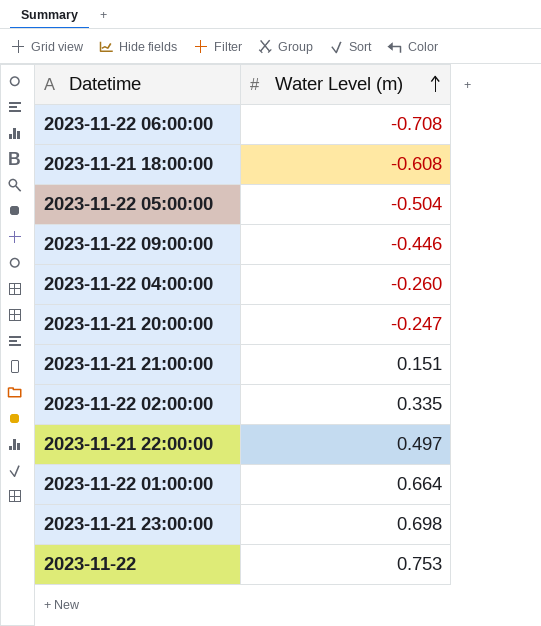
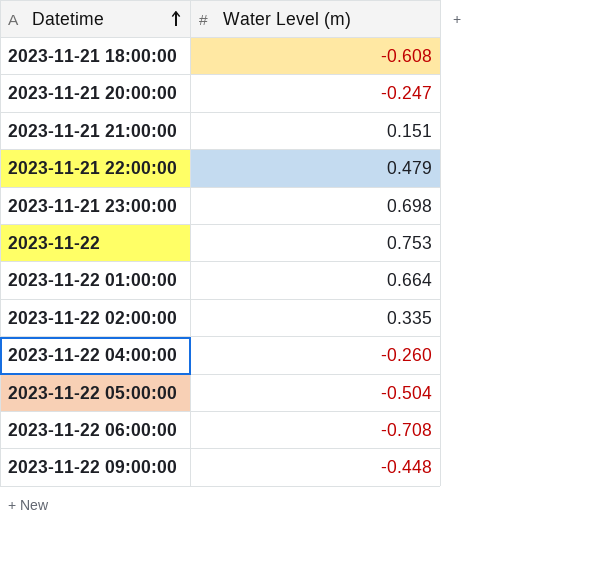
row order: Water Level (m) ascending -> Datetime ascending
2023-11-21 22:00:00 | Water Level (m): 0.497 -> 0.479
2023-11-22 09:00:00 | Water Level (m): -0.446 -> -0.448

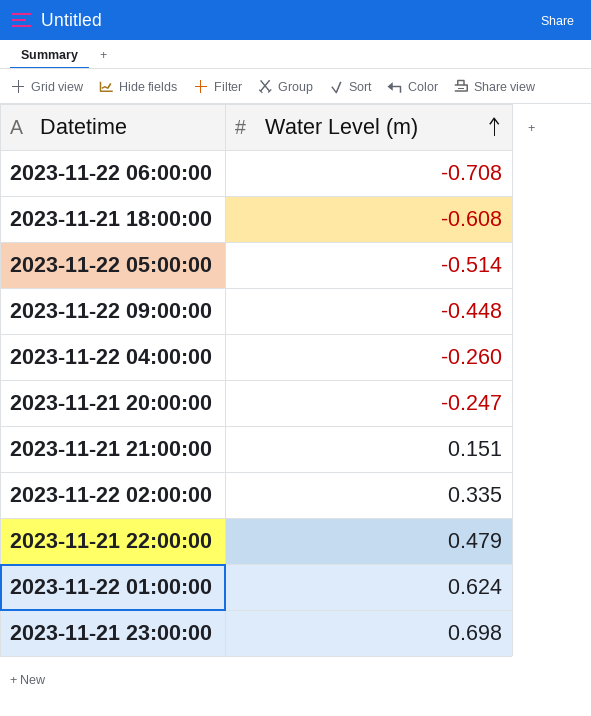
row order: Datetime ascending -> Water Level (m) ascending
row 2023-11-22: 0.753 -> none
2023-11-22 05:00:00 | Water Level (m): -0.504 -> -0.514
2023-11-22 01:00:00 | Water Level (m): 0.664 -> 0.624

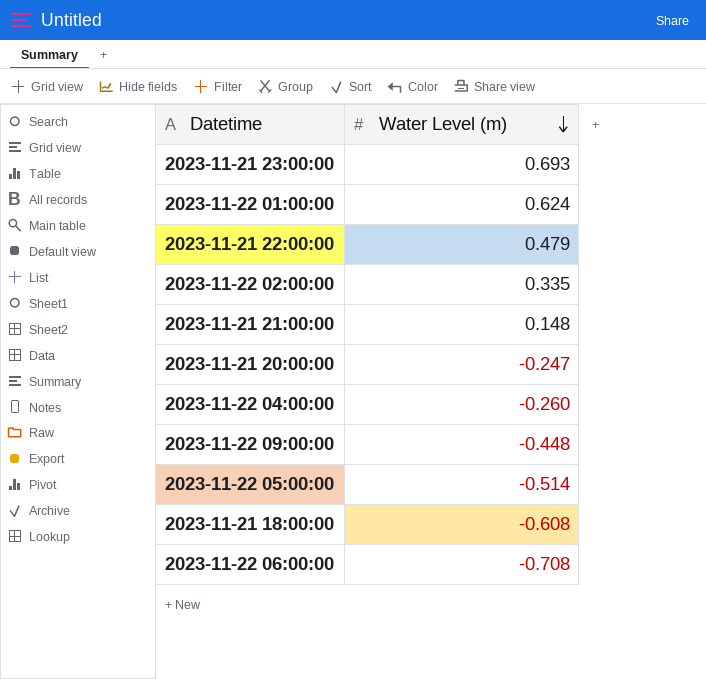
row order: Water Level (m) ascending -> Water Level (m) descending
2023-11-21 23:00:00 | Water Level (m): 0.698 -> 0.693
2023-11-21 21:00:00 | Water Level (m): 0.151 -> 0.148

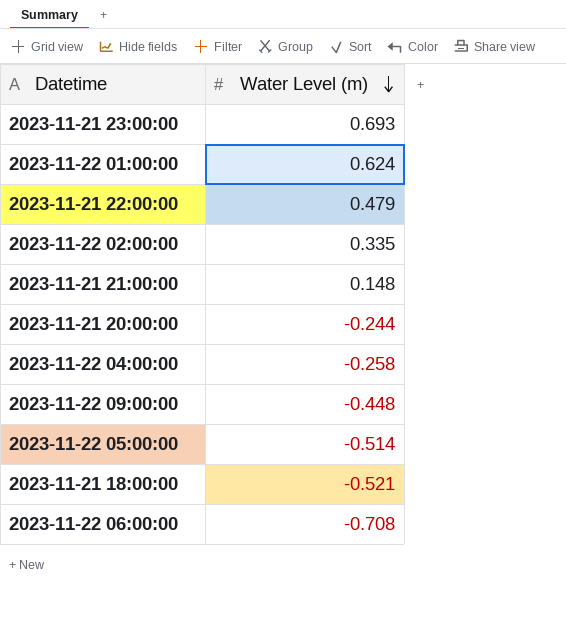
2023-11-21 20:00:00 | Water Level (m): -0.247 -> -0.244
2023-11-22 04:00:00 | Water Level (m): -0.260 -> -0.258
2023-11-21 18:00:00 | Water Level (m): -0.608 -> -0.521

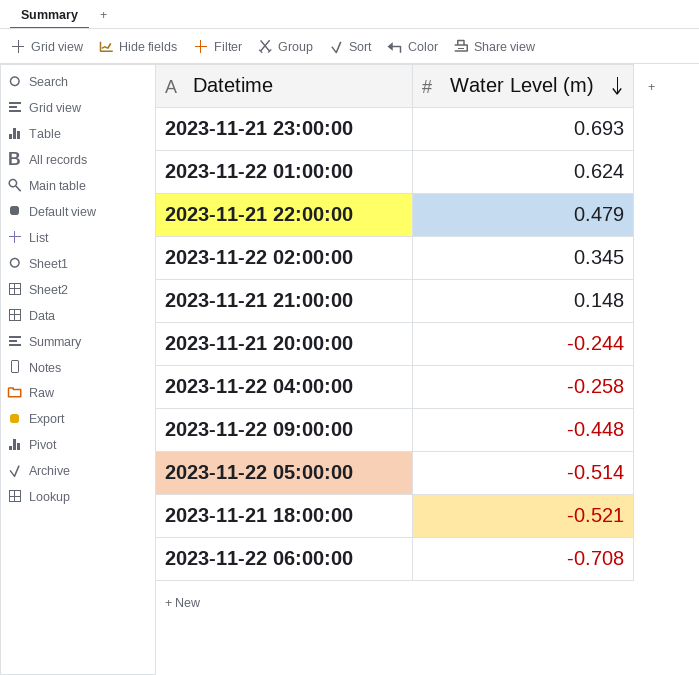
2023-11-22 02:00:00 | Water Level (m): 0.335 -> 0.345

